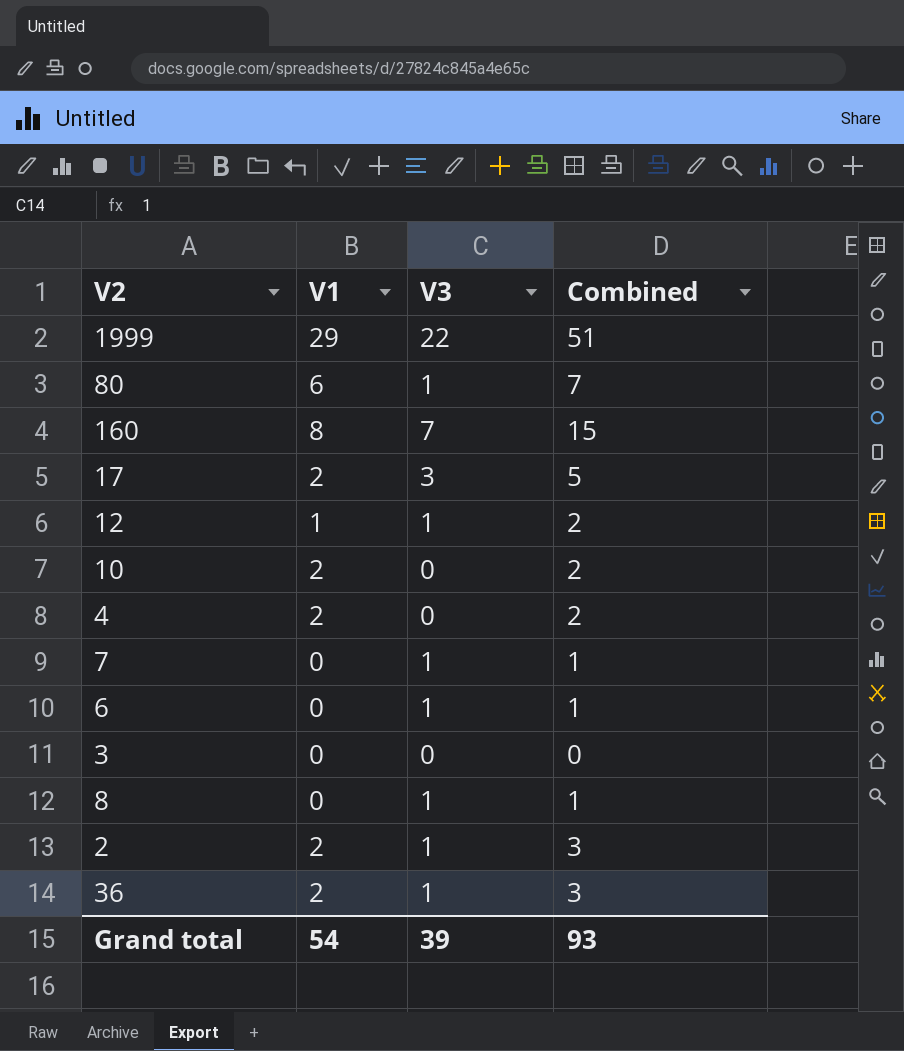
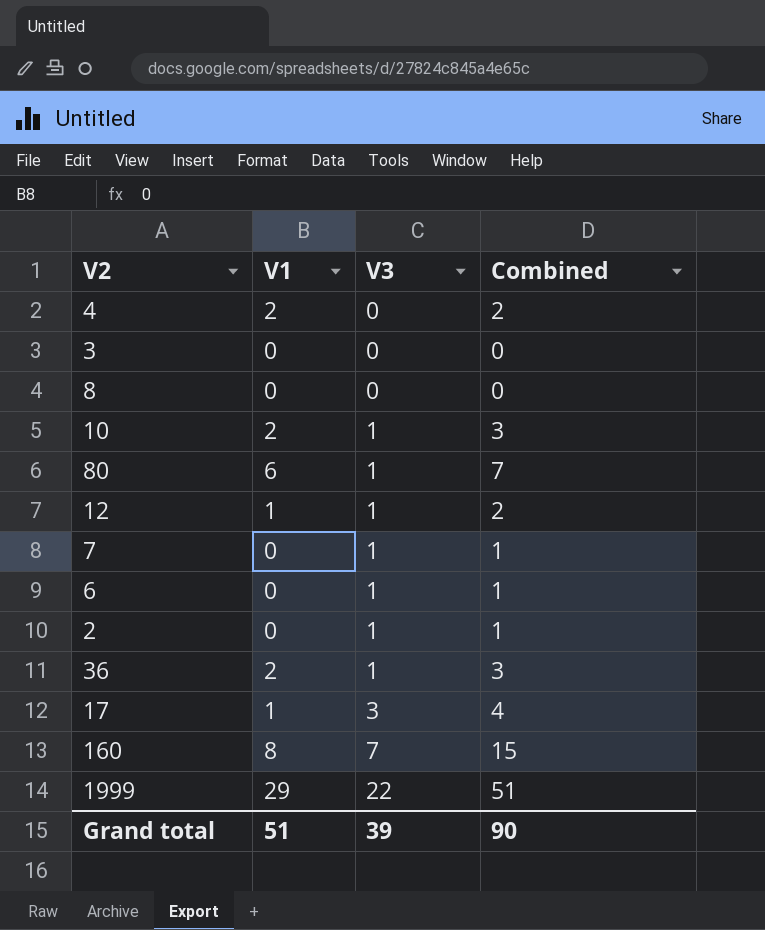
row order: none -> V3 ascending
8 | V3: 1 -> 0
8 | Combined: 1 -> 0
10 | V3: 0 -> 1
10 | Combined: 2 -> 3
2 | V1: 2 -> 0
2 | Combined: 3 -> 1
17 | V1: 2 -> 1
17 | Combined: 5 -> 4
Grand total | V1: 54 -> 51
Grand total | Combined: 93 -> 90

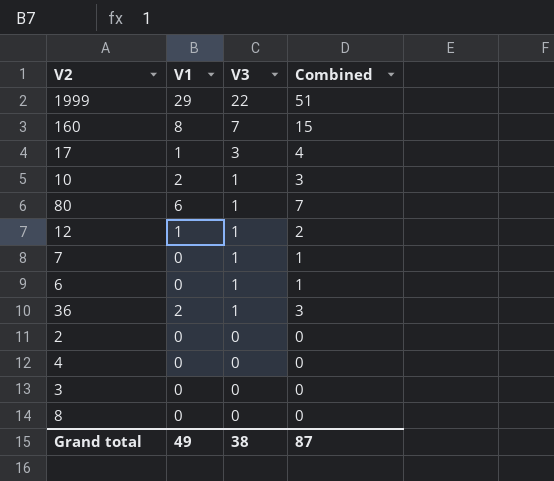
row order: V3 ascending -> V3 descending
2 | V3: 1 -> 0
2 | Combined: 1 -> 0
4 | V1: 2 -> 0
4 | Combined: 2 -> 0
Grand total | V1: 51 -> 49
Grand total | V3: 39 -> 38
Grand total | Combined: 90 -> 87

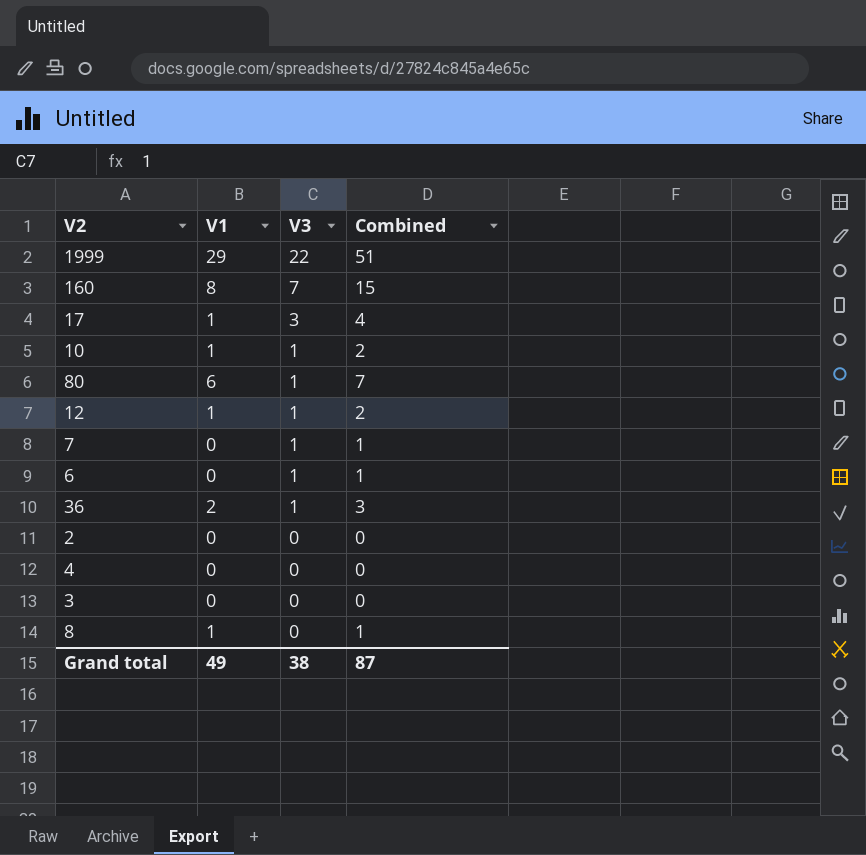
10 | V1: 2 -> 1
10 | Combined: 3 -> 2
8 | V1: 0 -> 1
8 | Combined: 0 -> 1

